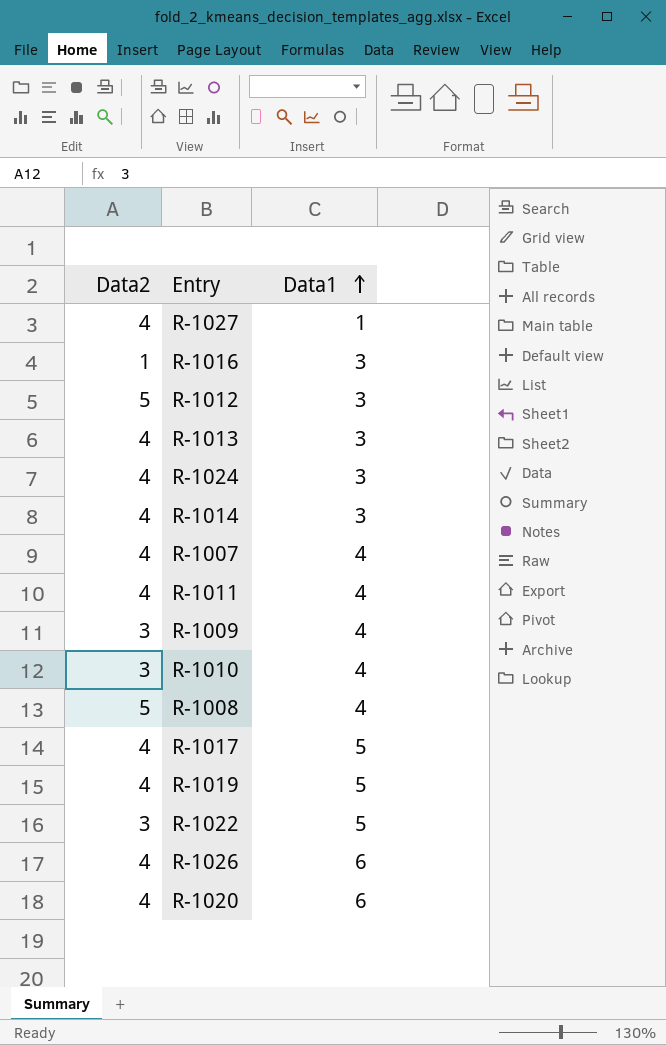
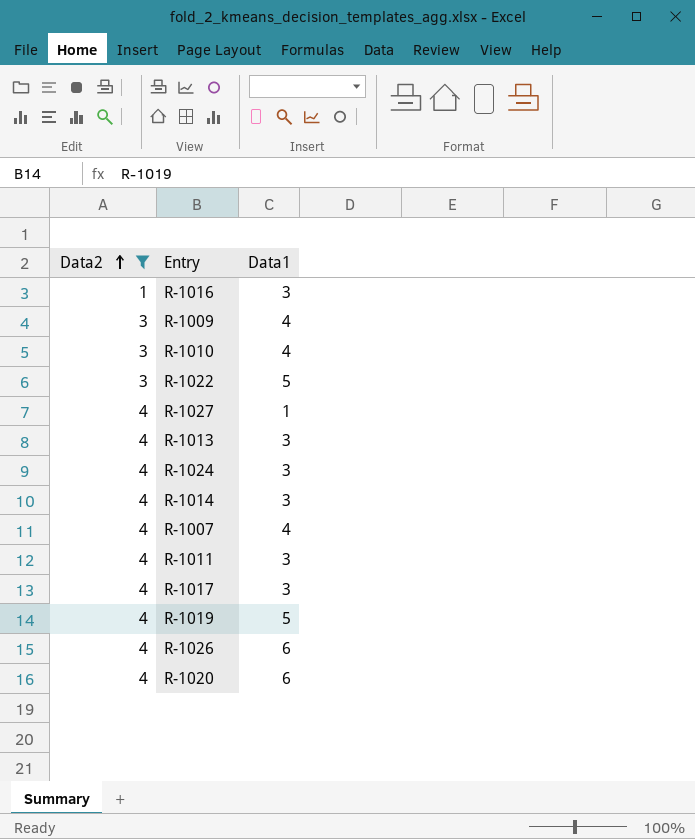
filter: none -> Data2 != 5
row order: Data1 ascending -> Data2 ascending
R-1011 | Data1: 4 -> 3
R-1017 | Data1: 5 -> 3

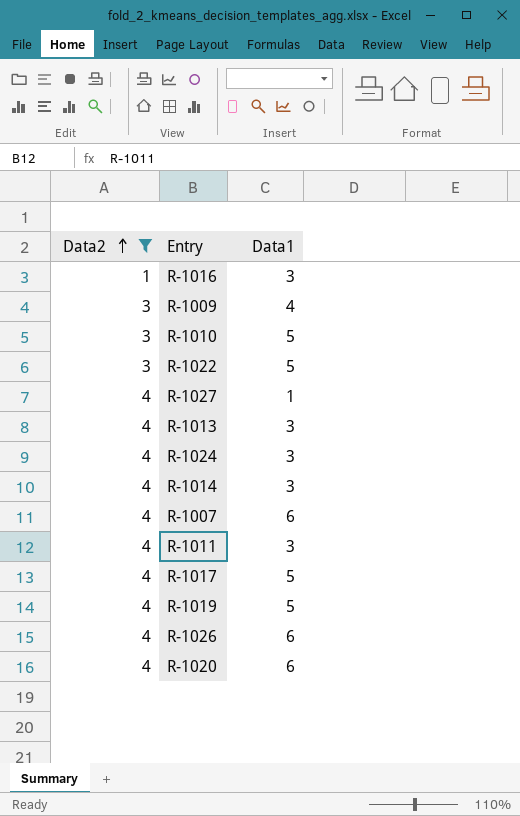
R-1010 | Data1: 4 -> 5
R-1007 | Data1: 4 -> 6
R-1017 | Data1: 3 -> 5

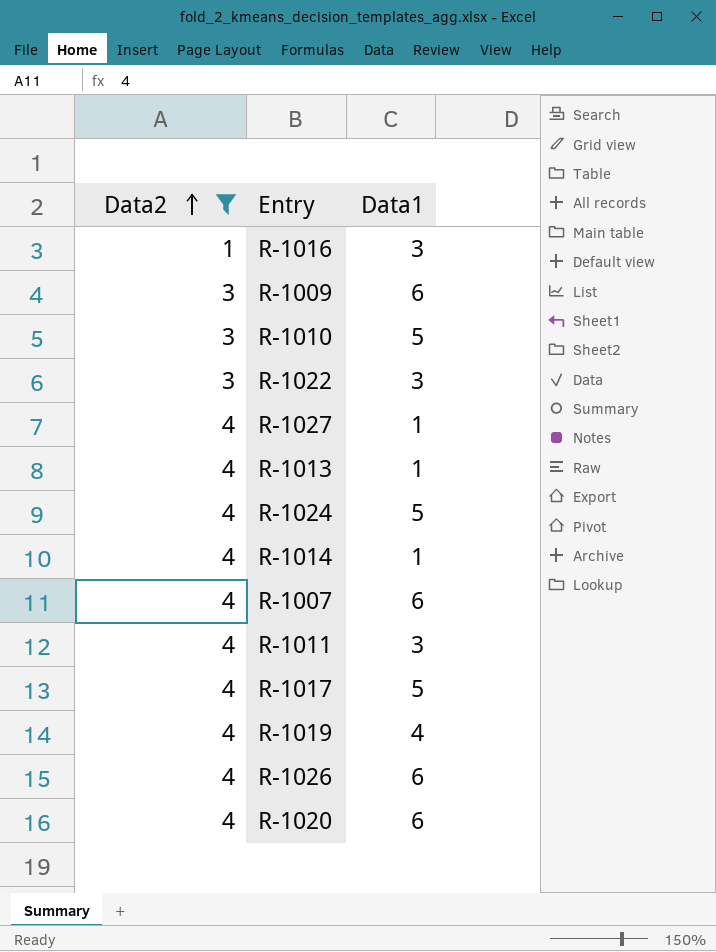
R-1009 | Data1: 4 -> 6
R-1022 | Data1: 5 -> 3
R-1013 | Data1: 3 -> 1
R-1024 | Data1: 3 -> 5
R-1014 | Data1: 3 -> 1
R-1019 | Data1: 5 -> 4

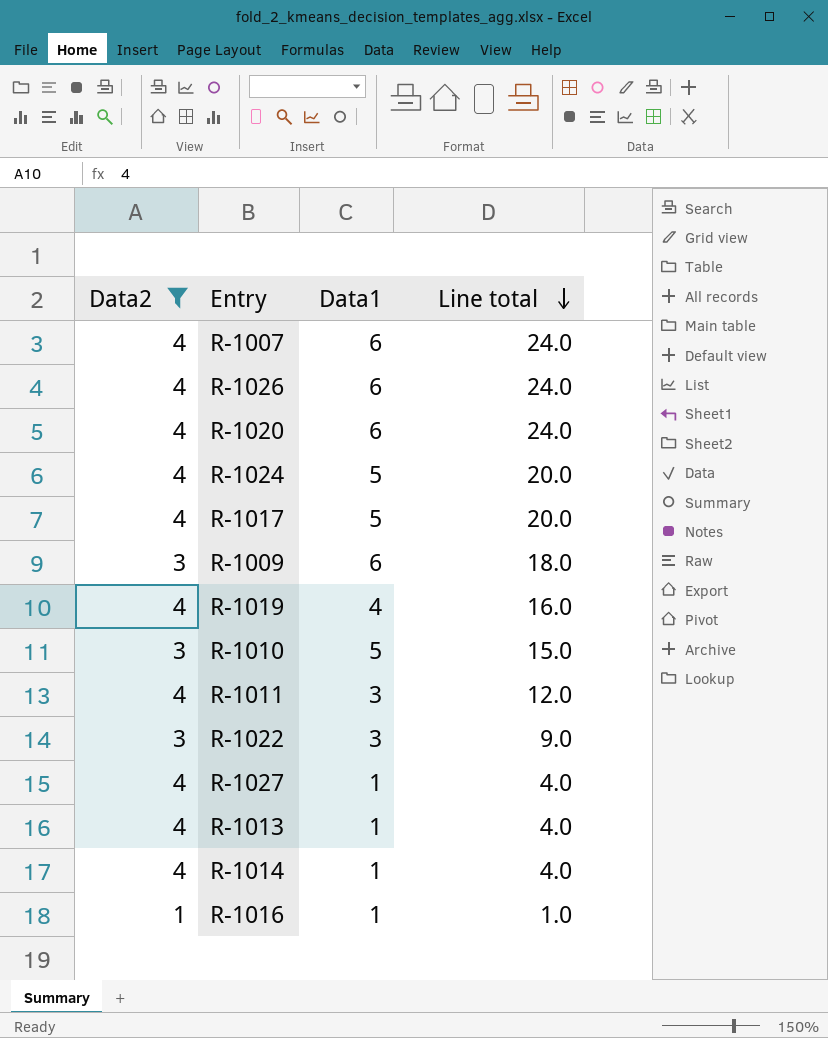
row order: Data2 ascending -> Line total descending
column Line total | formula: none -> [Data2] * [Data1]
R-1016 | Data1: 3 -> 1

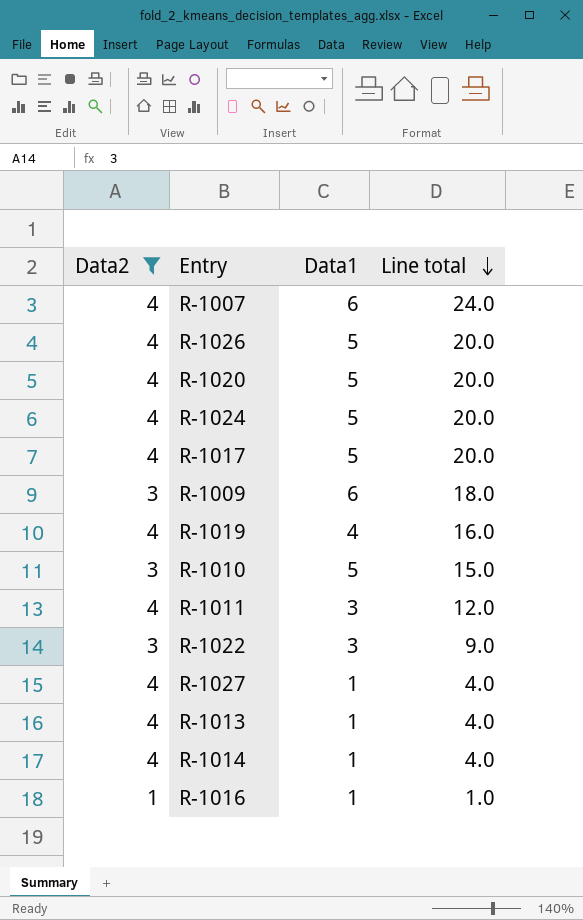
R-1026 | Data1: 6 -> 5
R-1026 | Line total: 24.0 -> 20.0
R-1020 | Data1: 6 -> 5
R-1020 | Line total: 24.0 -> 20.0

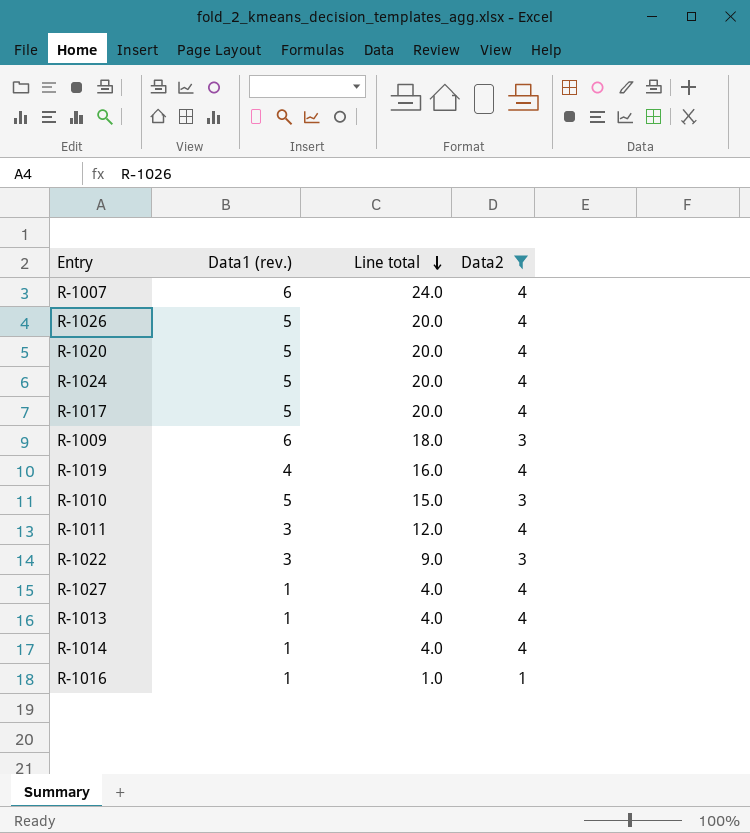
column name: Data1 -> Data1 (rev.)
column Data2 | position: 1 -> 4

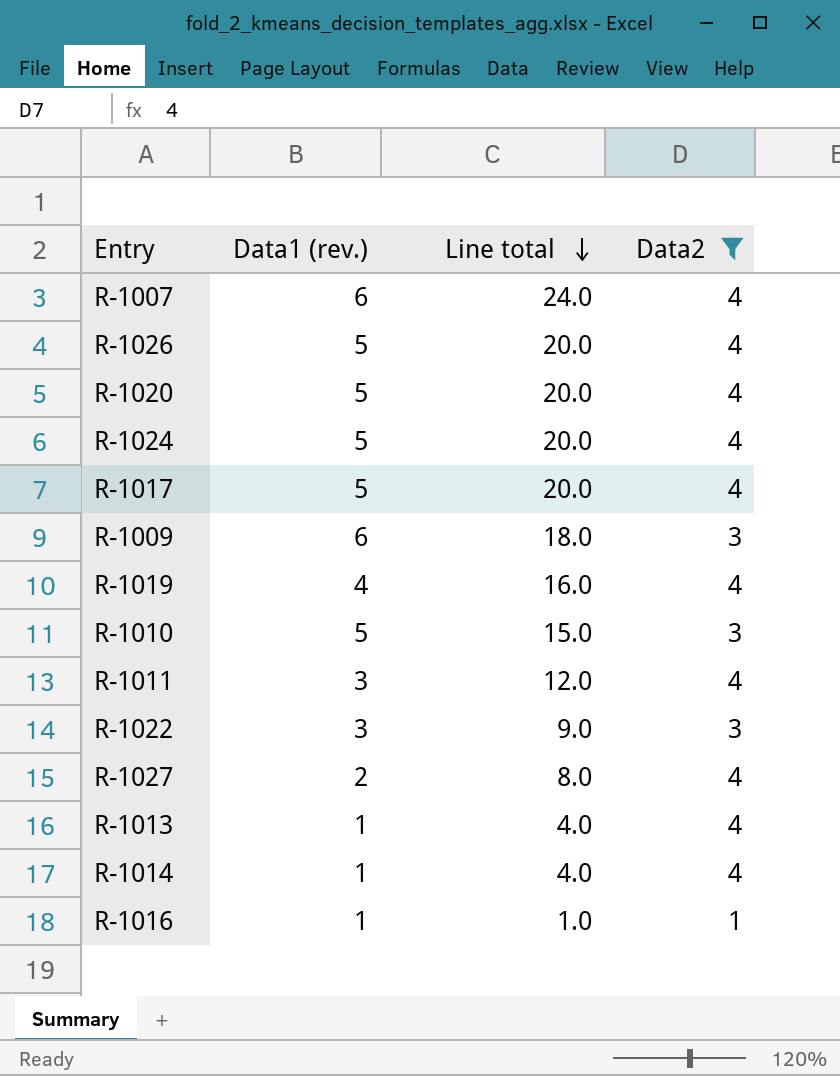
R-1027 | Data1 (rev.): 1 -> 2
R-1027 | Line total: 4.0 -> 8.0

